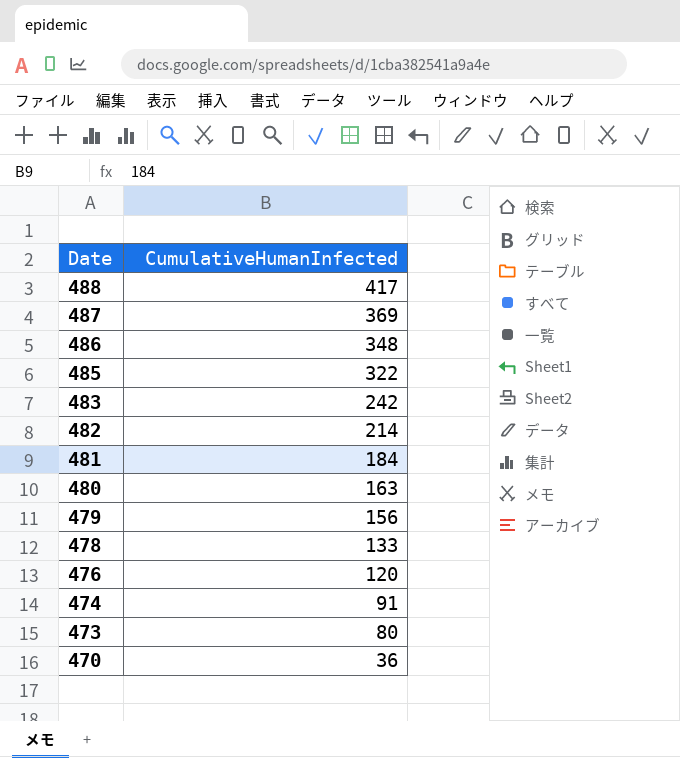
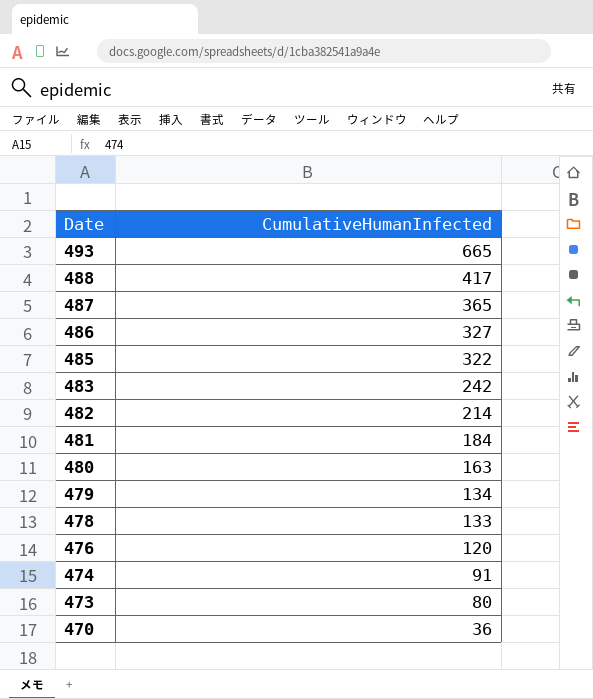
row 493: none -> 665
487 | CumulativeHumanInfected: 369 -> 365
486 | CumulativeHumanInfected: 348 -> 327
479 | CumulativeHumanInfected: 156 -> 134

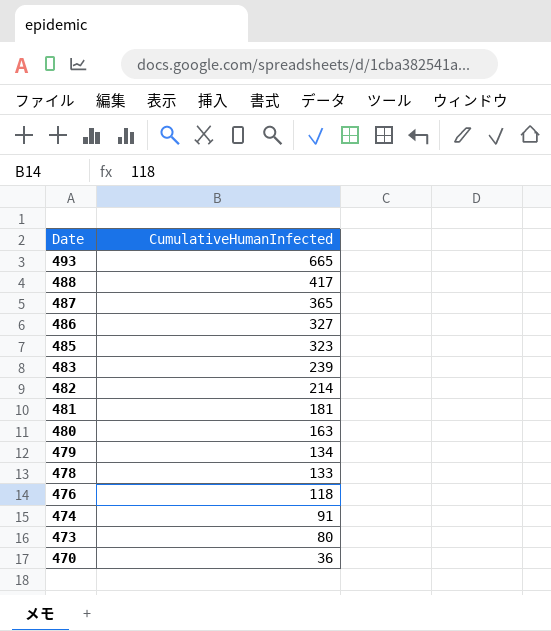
485 | CumulativeHumanInfected: 322 -> 323
483 | CumulativeHumanInfected: 242 -> 239
481 | CumulativeHumanInfected: 184 -> 181
476 | CumulativeHumanInfected: 120 -> 118

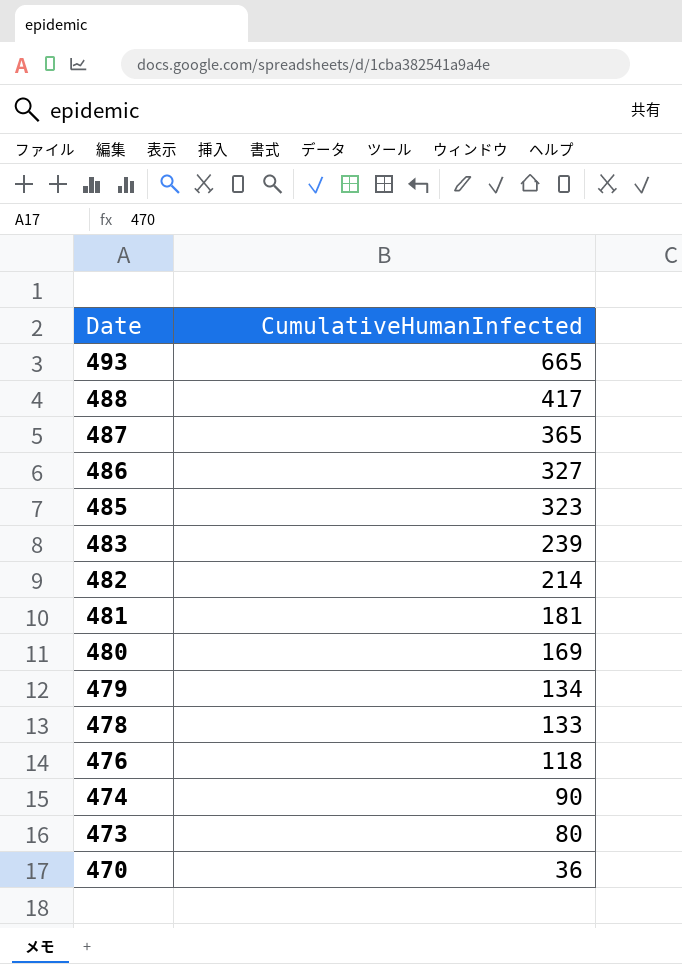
480 | CumulativeHumanInfected: 163 -> 169
474 | CumulativeHumanInfected: 91 -> 90

